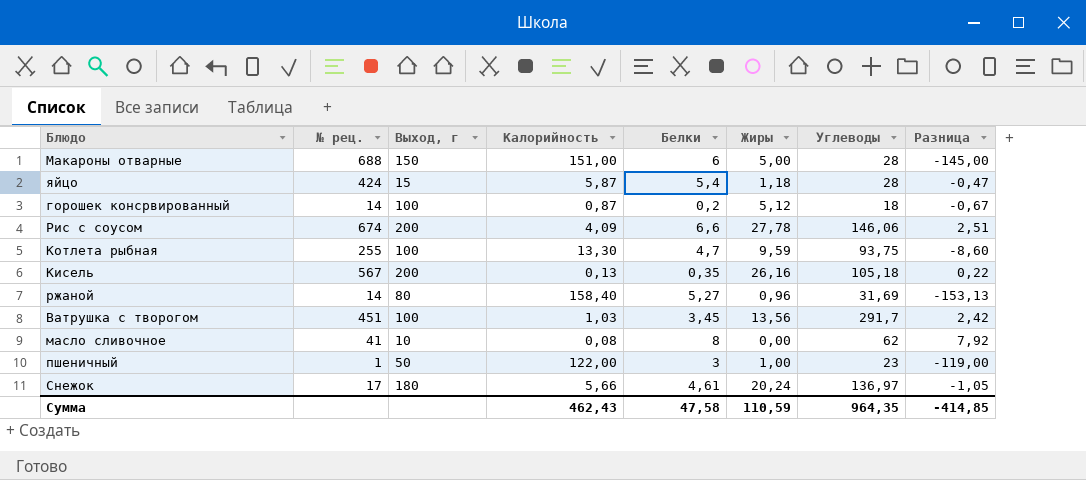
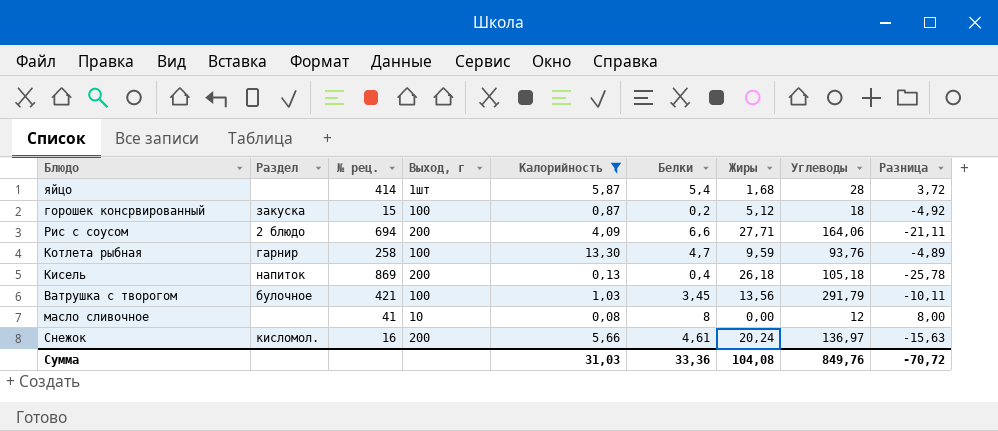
filter: none -> Калорийность <= 13,30
column Раздел | position: none -> 2
column Разница | formula: [Белки] - [Калорийность] -> [Белки] - [Жиры]
яйцо | № рец.: 424 -> 414
яйцо | Выход, г: 15 -> 1шт
яйцо | Жиры: 1,18 -> 1,68
горошек консрвированный | № рец.: 14 -> 15
Рис с соусом | № рец.: 674 -> 694
Рис с соусом | Жиры: 27,78 -> 27,71
Рис с соусом | Углеводы: 146,06 -> 164,06
Котлета рыбная | № рец.: 255 -> 258
Котлета рыбная | Углеводы: 93,75 -> 93,76
Кисель | № рец.: 567 -> 869
Кисель | Белки: 0,35 -> 0,4
Кисель | Жиры: 26,16 -> 26,18
Ватрушка с творогом | № рец.: 451 -> 421
Ватрушка с творогом | Углеводы: 291,7 -> 291,79
масло сливочное | Углеводы: 62 -> 12
Снежок | № рец.: 17 -> 16
Снежок | Выход, г: 180 -> 200
Сумма | Калорийность: 462,43 -> 31,03
Сумма | Белки: 47,58 -> 33,36
Сумма | Жиры: 110,59 -> 104,08
Сумма | Углеводы: 964,35 -> 849,76
Сумма | Разница: -414,85 -> -70,72

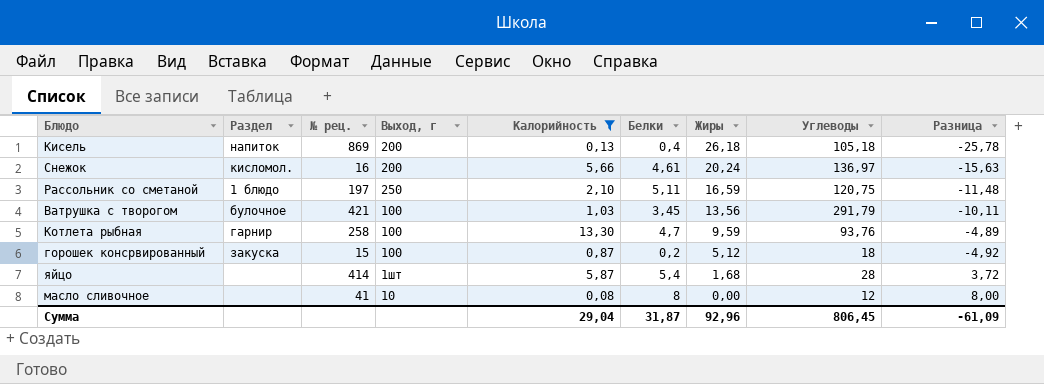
row order: none -> Жиры descending
row Рис с соусом: 2 блюдо | 694 | 200 | 4,09 | 6,6 | 27,71 | 164,06 | -21,11 -> none
row Рассольник со сметаной: none -> 1 блюдо | 197 | 250 | 2,10 | 5,11 | 16,59 | 120,75 | -11,48
Сумма | Калорийность: 31,03 -> 29,04
Сумма | Белки: 33,36 -> 31,87
Сумма | Жиры: 104,08 -> 92,96
Сумма | Углеводы: 849,76 -> 806,45
Сумма | Разница: -70,72 -> -61,09

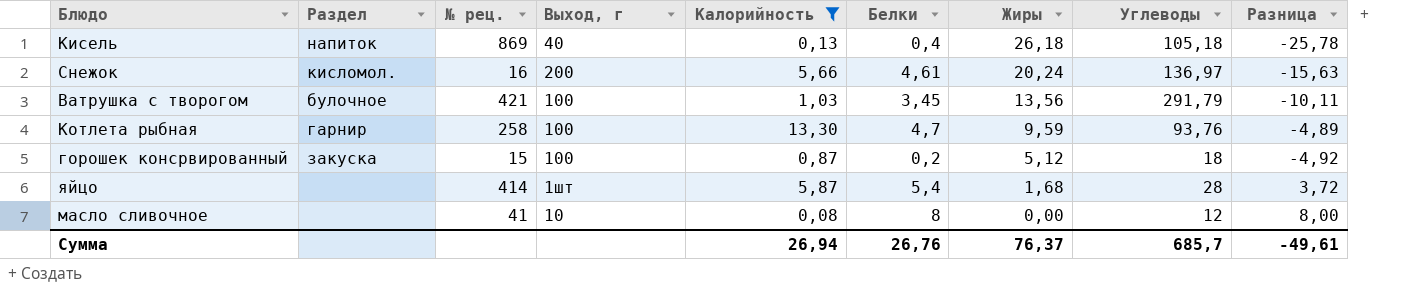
row Рассольник со сметаной: 1 блюдо | 197 | 250 | 2,10 | 5,11 | 16,59 | 120,75 | -11,48 -> none
Кисель | Выход, г: 200 -> 40
Сумма | Калорийность: 29,04 -> 26,94
Сумма | Белки: 31,87 -> 26,76
Сумма | Жиры: 92,96 -> 76,37
Сумма | Углеводы: 806,45 -> 685,7
Сумма | Разница: -61,09 -> -49,61

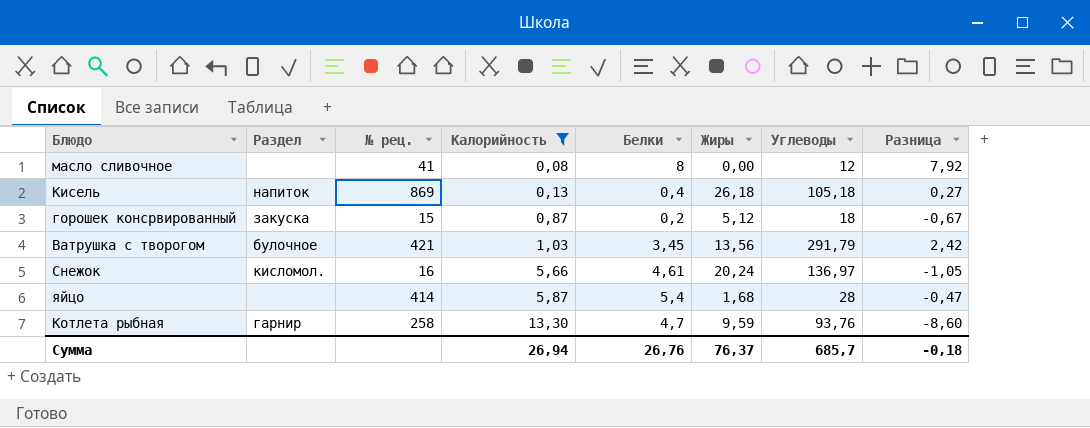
row order: Жиры descending -> Калорийность ascending
column Выход, г | position: 4 -> none
column Разница | formula: [Белки] - [Жиры] -> [Белки] - [Калорийность]
Сумма | Разница: -49,61 -> -0,18

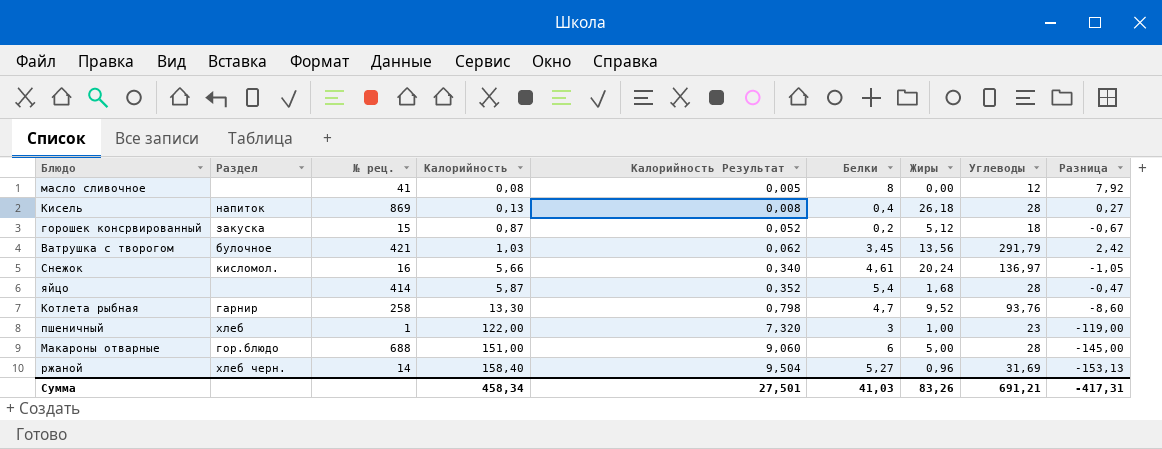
filter: Калорийность <= 13,30 -> none
column Калорийность Результат | formula: none -> [Калорийность] * 0,06
Кисель | Углеводы: 105,18 -> 28
Котлета рыбная | Жиры: 9,59 -> 9,52
Сумма | Калорийность: 26,94 -> 458,34
Сумма | Белки: 26,76 -> 41,03
Сумма | Жиры: 76,37 -> 83,26
Сумма | Углеводы: 685,7 -> 691,21
Сумма | Разница: -0,18 -> -417,31

